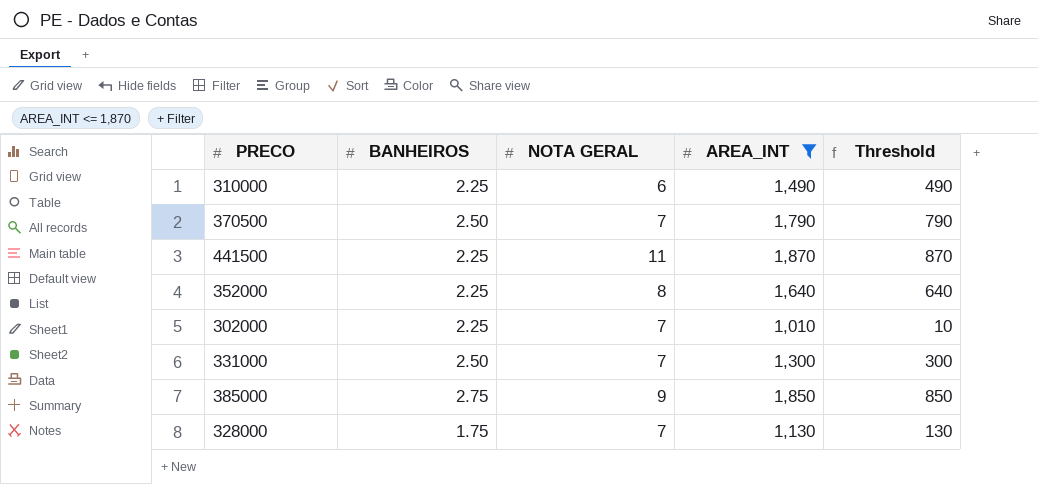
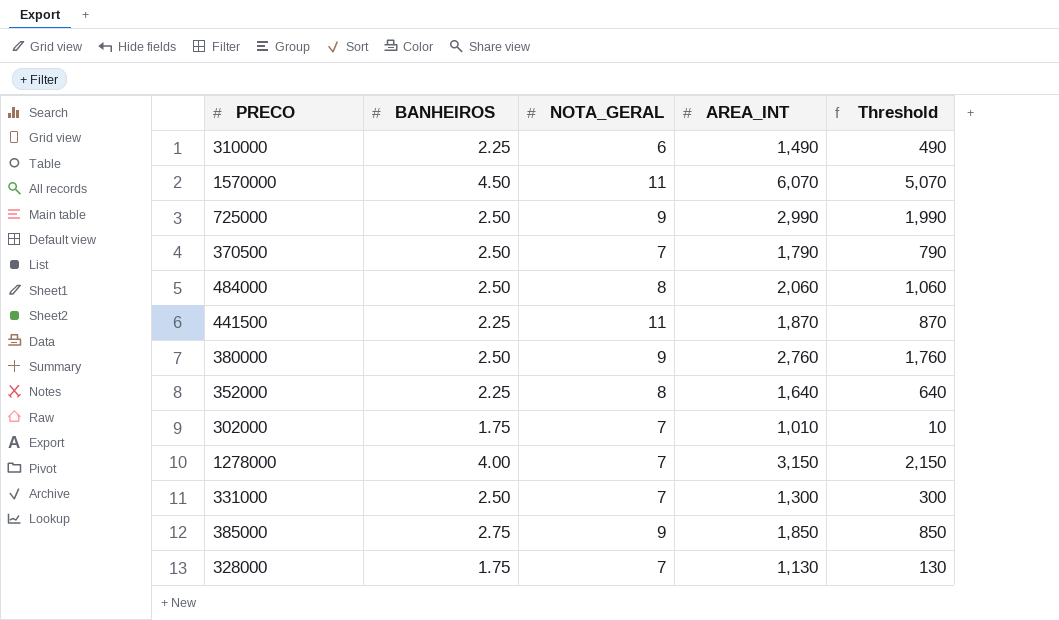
filter: AREA_INT <= 1,870 -> none
column name: NOTA GERAL -> NOTA_GERAL
302000 | BANHEIROS: 2.25 -> 1.75

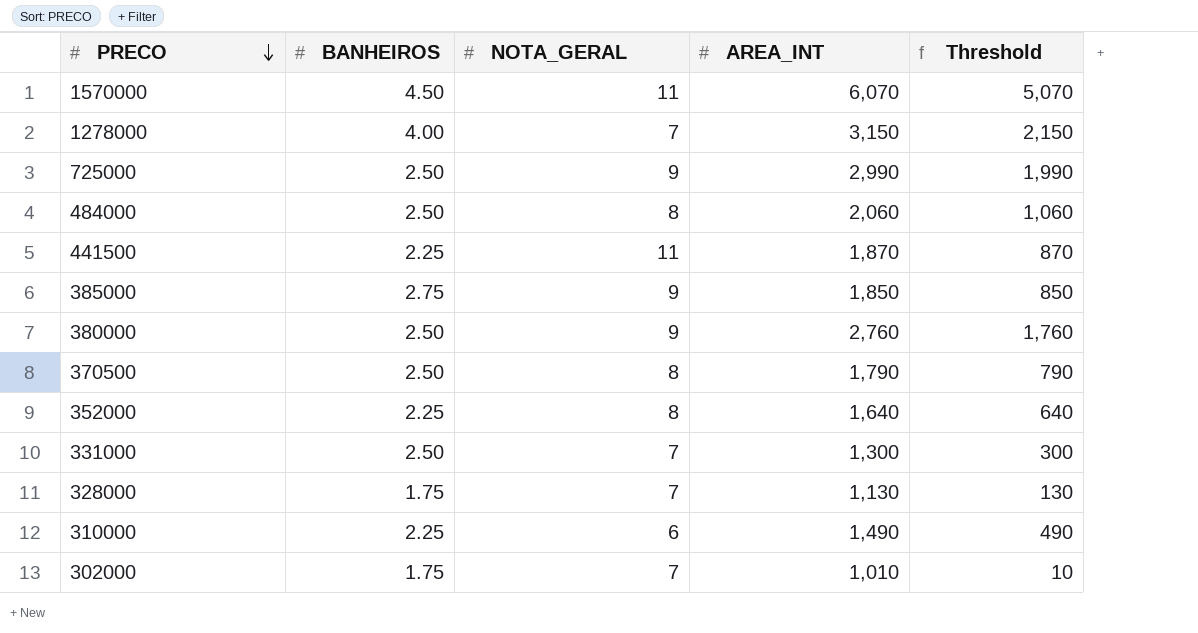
row order: none -> PRECO descending
370500 | NOTA_GERAL: 7 -> 8

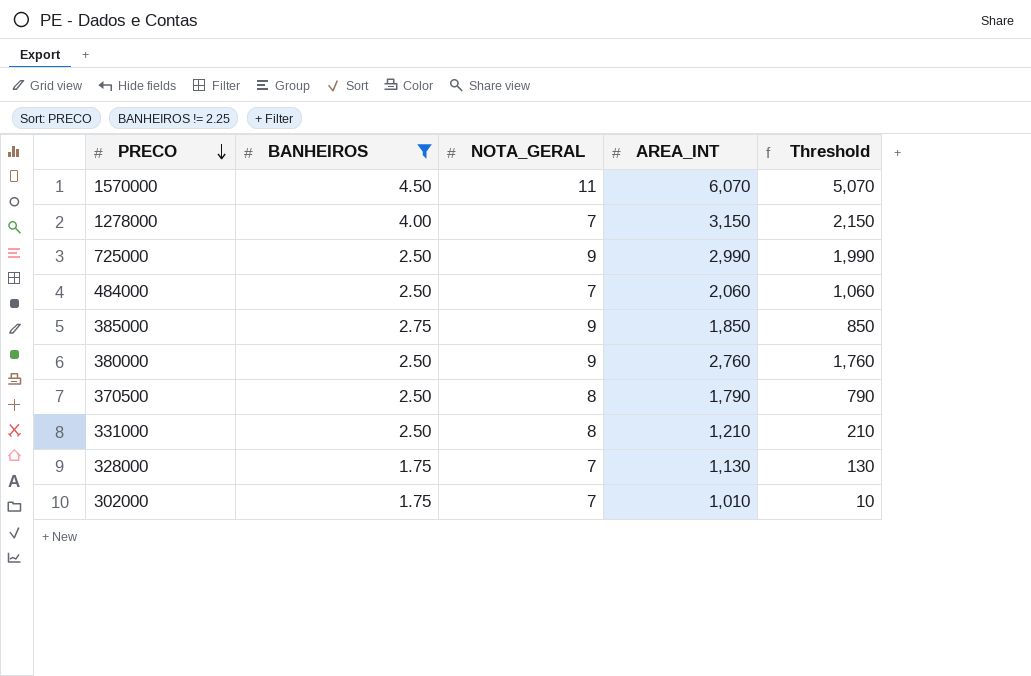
filter: none -> BANHEIROS != 2.25
484000 | NOTA_GERAL: 8 -> 7
331000 | NOTA_GERAL: 7 -> 8
331000 | AREA_INT: 1,300 -> 1,210
331000 | Threshold: 300 -> 210

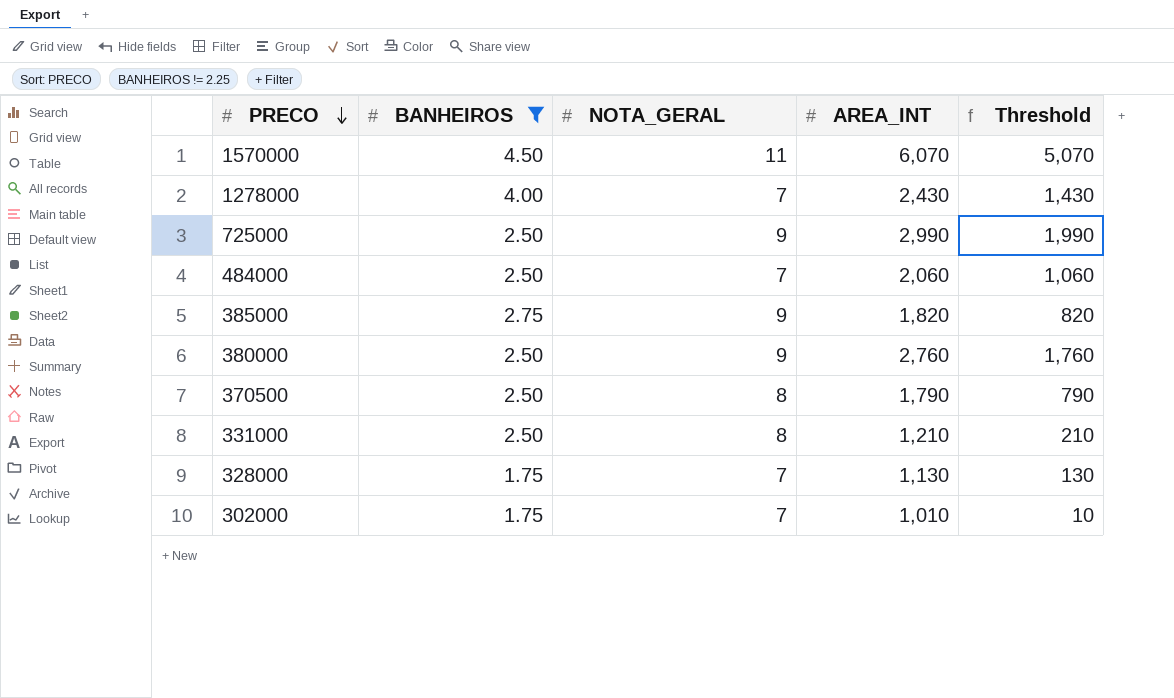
1278000 | AREA_INT: 3,150 -> 2,430
1278000 | Threshold: 2,150 -> 1,430
385000 | AREA_INT: 1,850 -> 1,820
385000 | Threshold: 850 -> 820

